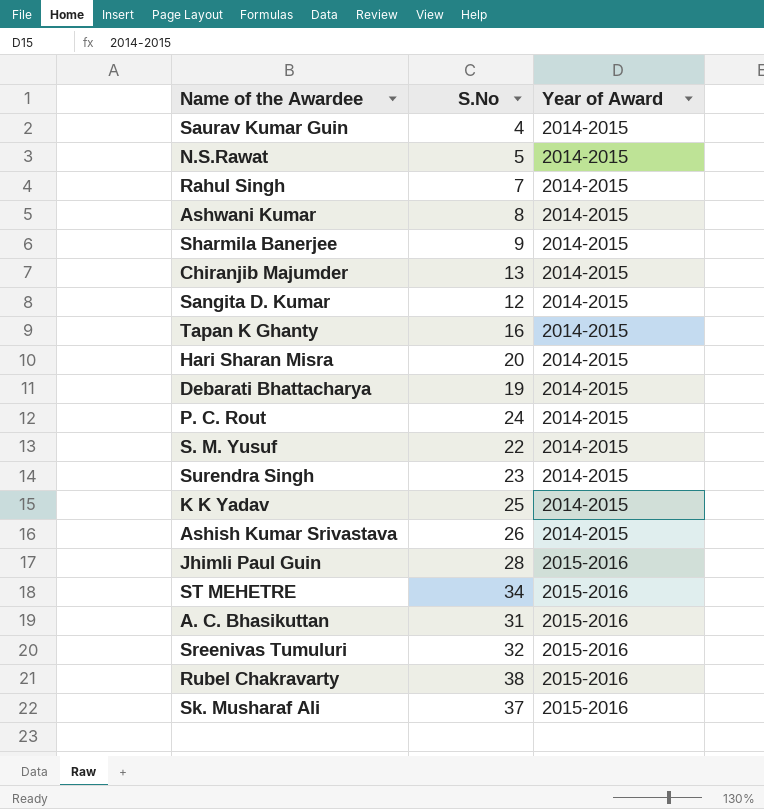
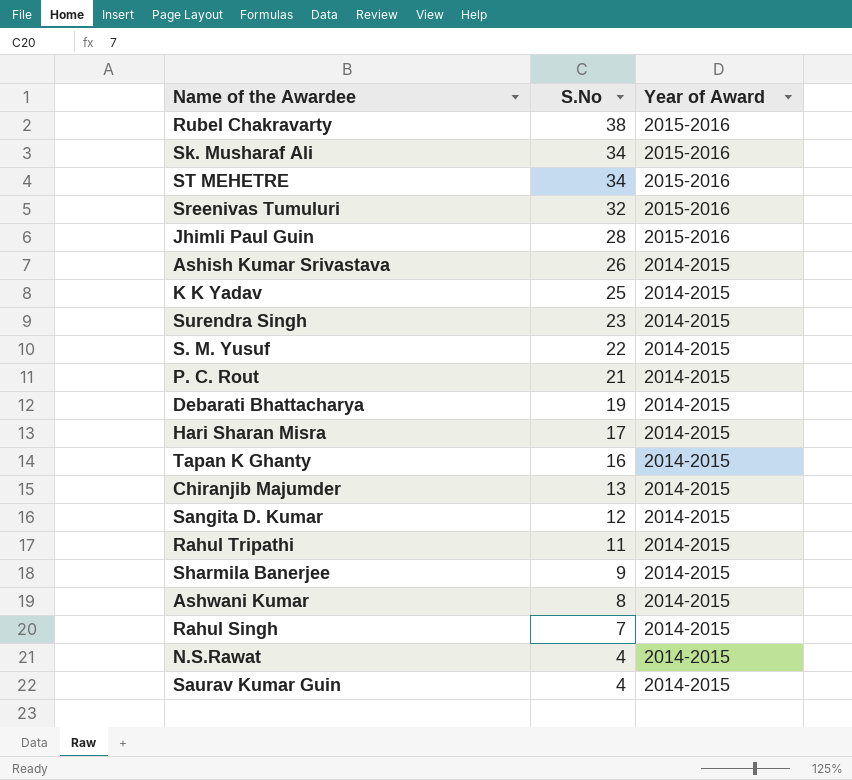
row order: Year of Award ascending -> S.No descending
row A. C. Bhasikuttan: 31 | 2015-2016 -> none
Sk. Musharaf Ali | S.No: 37 -> 34
P. C. Rout | S.No: 24 -> 21
Hari Sharan Misra | S.No: 20 -> 17
row Rahul Tripathi: none -> 11 | 2014-2015
N.S.Rawat | S.No: 5 -> 4

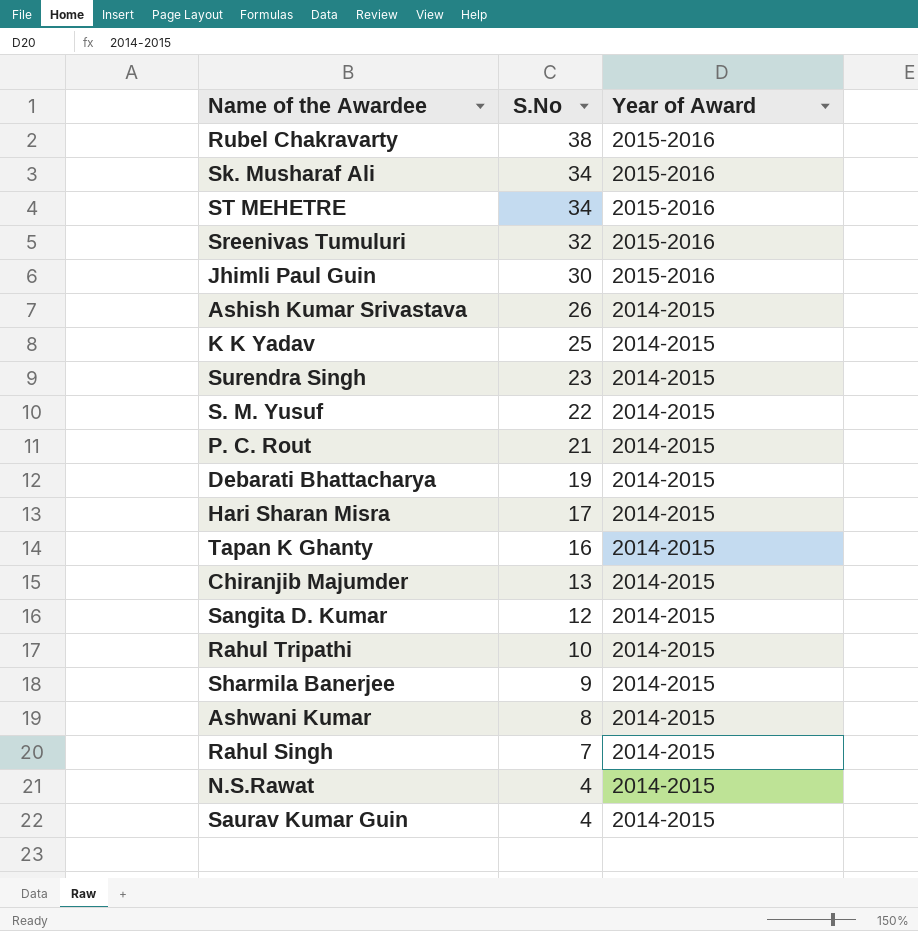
Jhimli Paul Guin | S.No: 28 -> 30
Rahul Tripathi | S.No: 11 -> 10

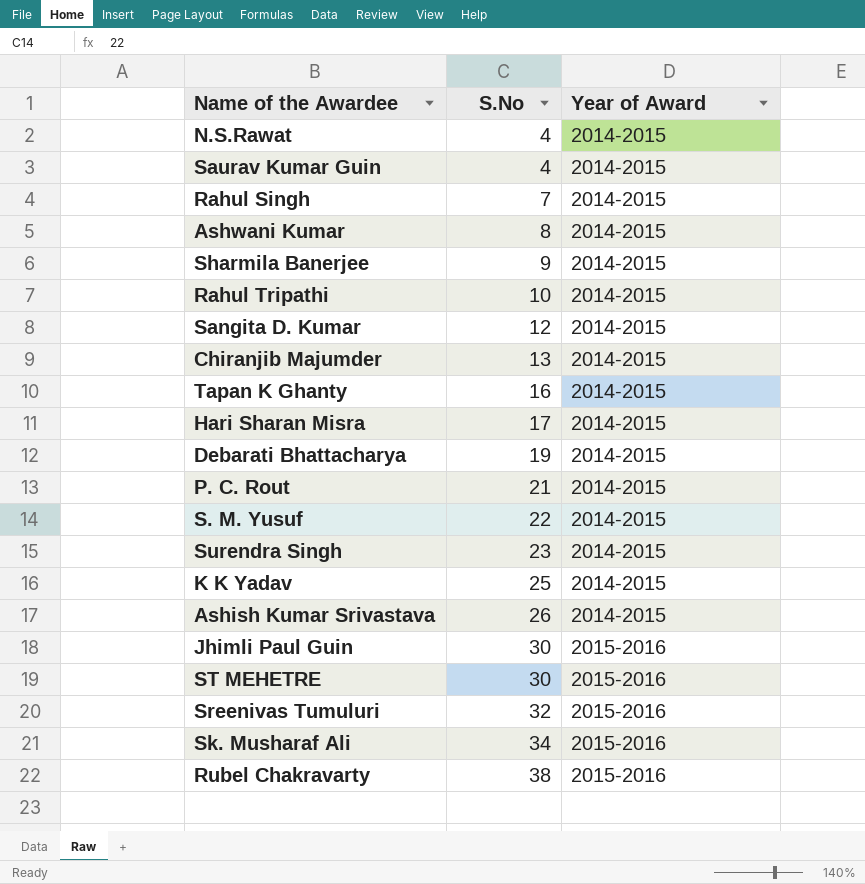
row order: S.No descending -> S.No ascending
ST MEHETRE | S.No: 34 -> 30

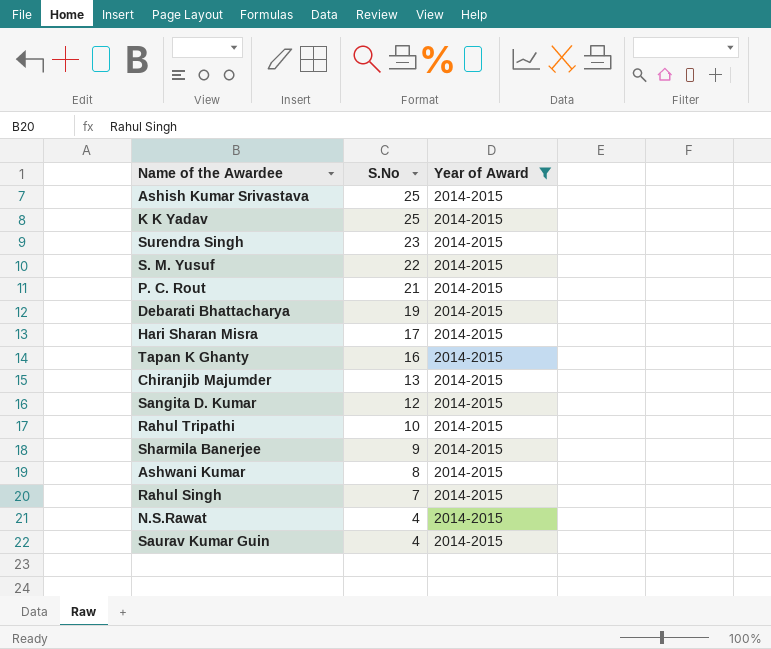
filter: none -> Year of Award = 2014-2015
row order: S.No ascending -> S.No descending
Ashish Kumar Srivastava | S.No: 26 -> 25

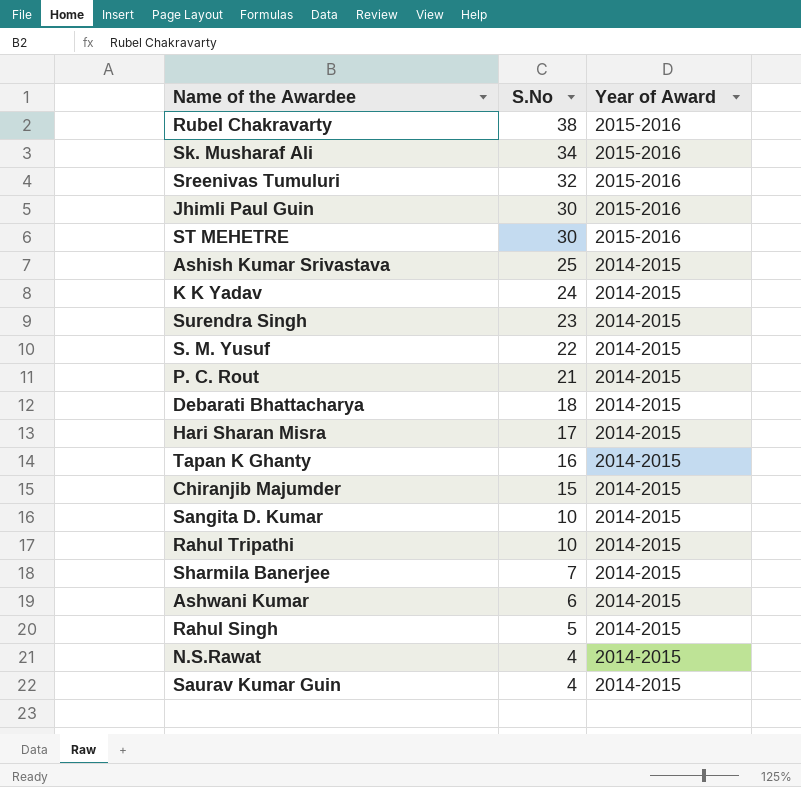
filter: Year of Award = 2014-2015 -> none
K K Yadav | S.No: 25 -> 24
Debarati Bhattacharya | S.No: 19 -> 18
Chiranjib Majumder | S.No: 13 -> 15
Sangita D. Kumar | S.No: 12 -> 10
Sharmila Banerjee | S.No: 9 -> 7
Ashwani Kumar | S.No: 8 -> 6
Rahul Singh | S.No: 7 -> 5

